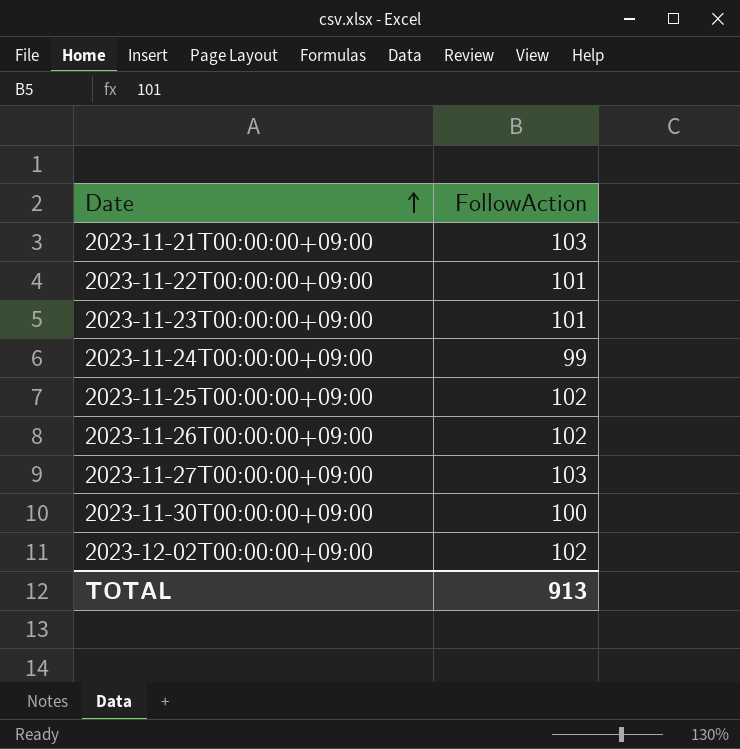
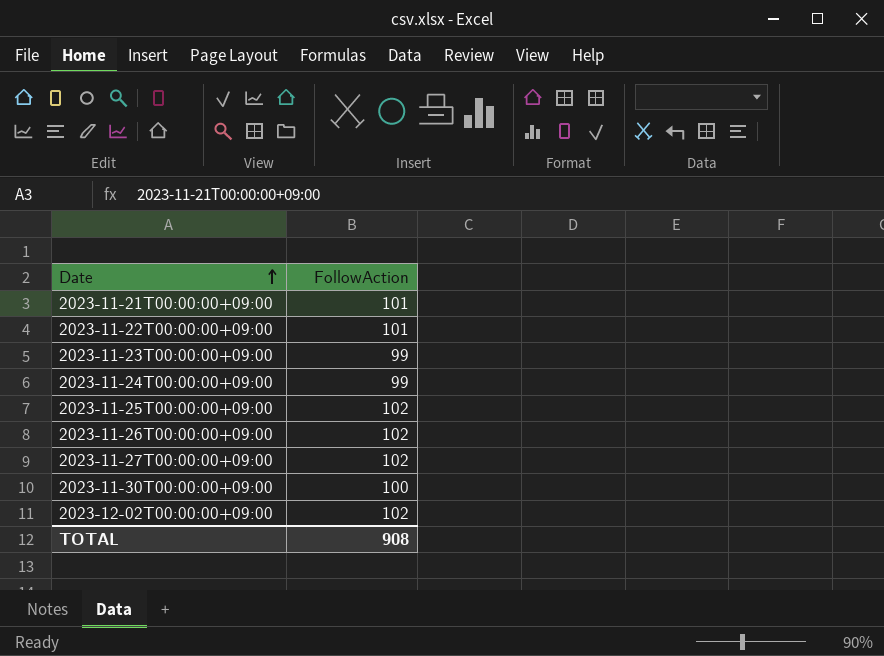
2023-11-21T00:00:00+09:00 | FollowAction: 103 -> 101
2023-11-23T00:00:00+09:00 | FollowAction: 101 -> 99
2023-11-27T00:00:00+09:00 | FollowAction: 103 -> 102
TOTAL | FollowAction: 913 -> 908

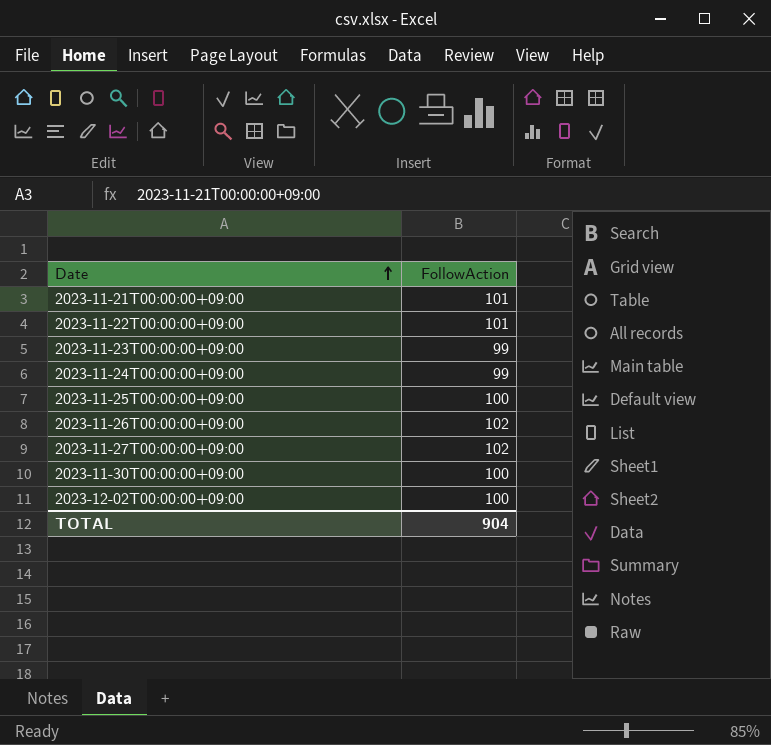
2023-11-25T00:00:00+09:00 | FollowAction: 102 -> 100
2023-12-02T00:00:00+09:00 | FollowAction: 102 -> 100
TOTAL | FollowAction: 908 -> 904

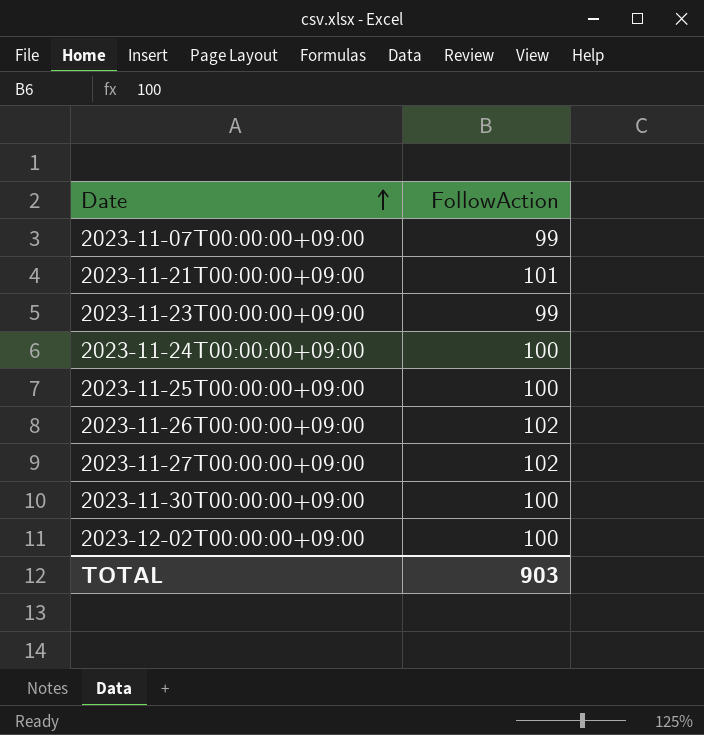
row 2023-11-22T00:00:00+09:00: 101 -> none
row 2023-11-07T00:00:00+09:00: none -> 99
2023-11-24T00:00:00+09:00 | FollowAction: 99 -> 100
TOTAL | FollowAction: 904 -> 903

